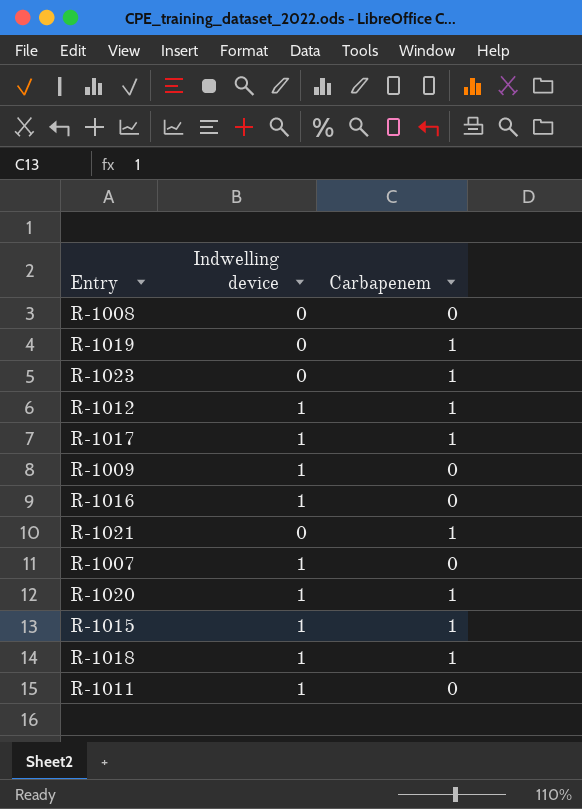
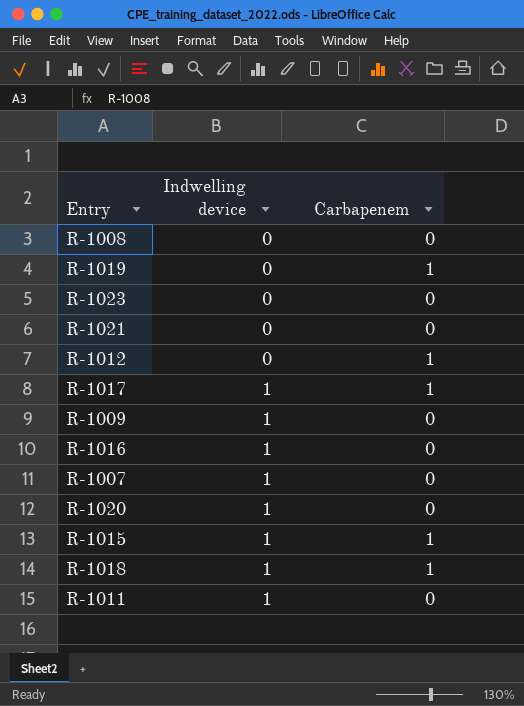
row order: none -> Indwelling device ascending
R-1023 | Carbapenem: 1 -> 0
R-1021 | Carbapenem: 1 -> 0
R-1012 | Indwelling device: 1 -> 0
R-1020 | Carbapenem: 1 -> 0

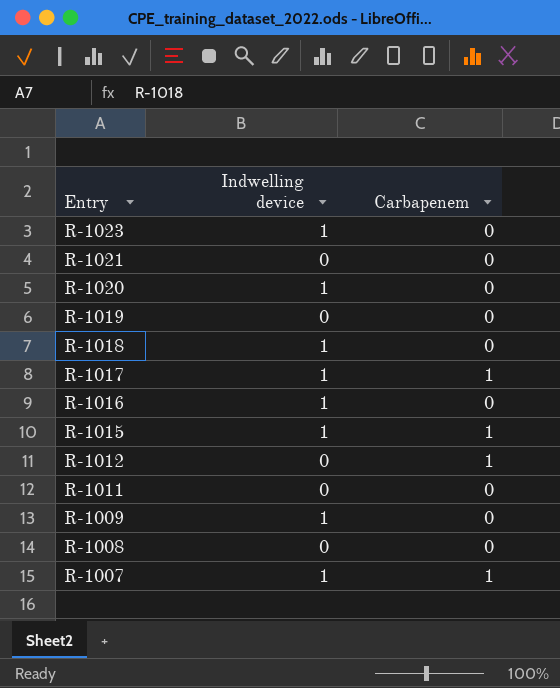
row order: Indwelling device ascending -> Entry descending
R-1023 | Indwelling device: 0 -> 1
R-1019 | Carbapenem: 1 -> 0
R-1018 | Carbapenem: 1 -> 0
R-1011 | Indwelling device: 1 -> 0
R-1007 | Carbapenem: 0 -> 1

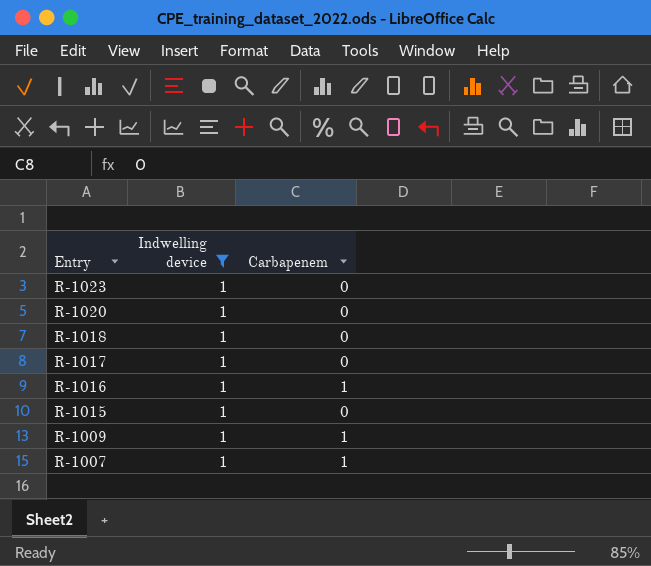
filter: none -> Indwelling device = 1
R-1017 | Carbapenem: 1 -> 0
R-1016 | Carbapenem: 0 -> 1
R-1015 | Carbapenem: 1 -> 0
R-1009 | Carbapenem: 0 -> 1

